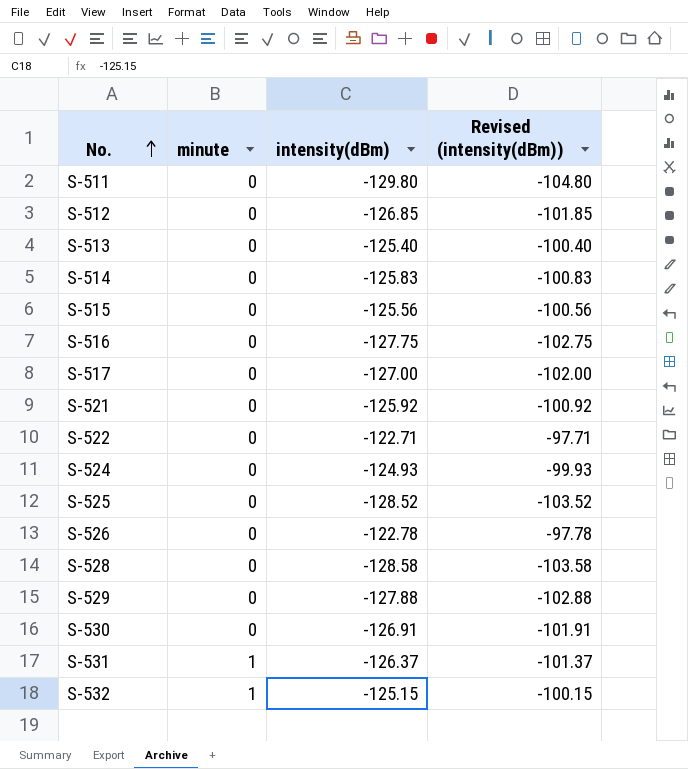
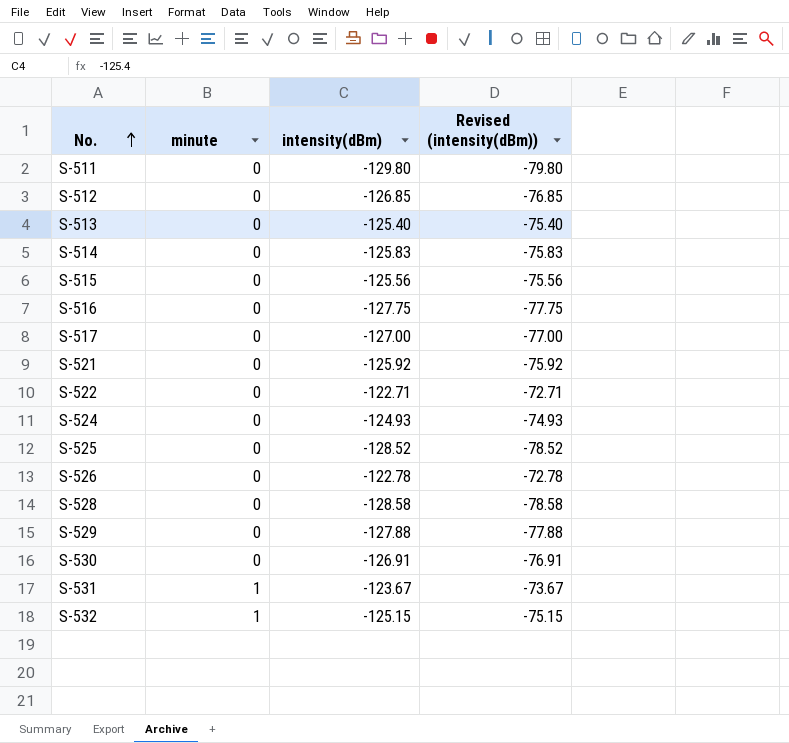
column Revised (intensity(dBm)) | formula: [intensity(dBm)] + 25 -> [intensity(dBm)] + 50
S-531 | intensity(dBm): -126.37 -> -123.67

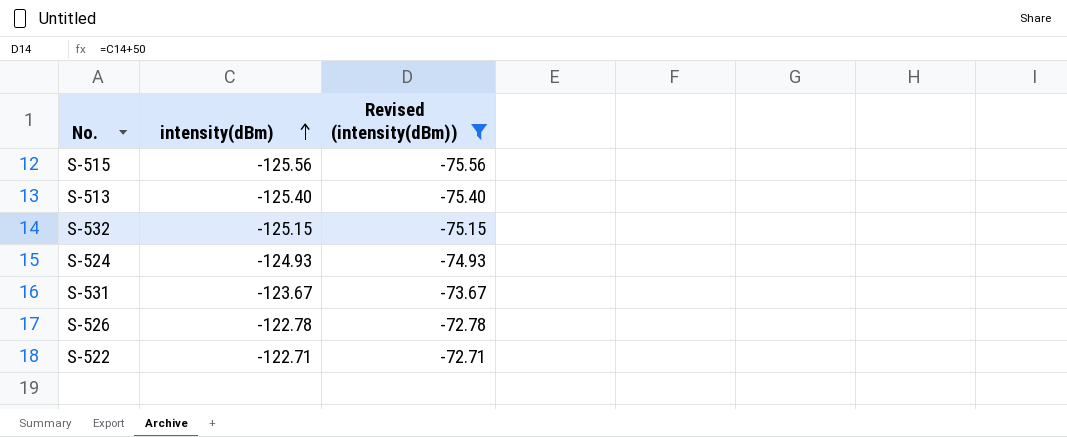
filter: none -> Revised (intensity(dBm)) >= -75.56
row order: No. ascending -> intensity(dBm) ascending
column minute | position: 2 -> none

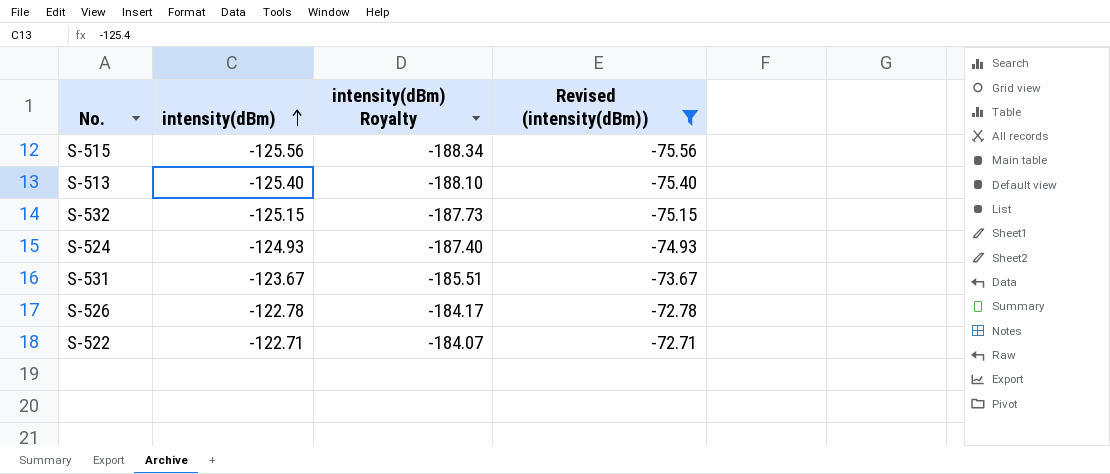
column intensity(dBm) Royalty | formula: none -> [intensity(dBm)] * 1.5

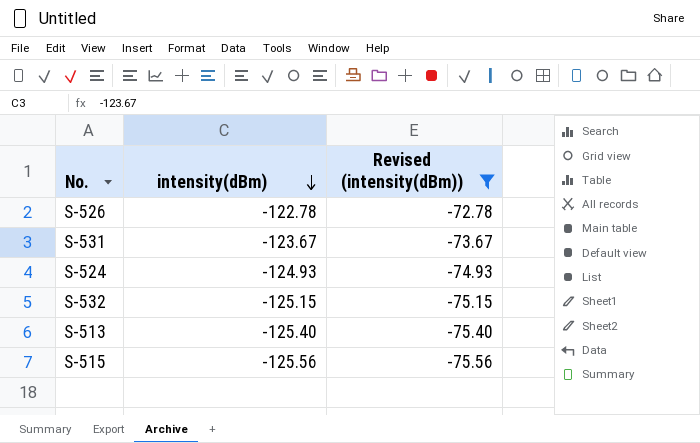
row order: intensity(dBm) ascending -> intensity(dBm) descending
column intensity(dBm) Royalty | formula: [intensity(dBm)] * 1.5 -> none
row S-522: -122.71 | -184.07 | -72.71 -> none

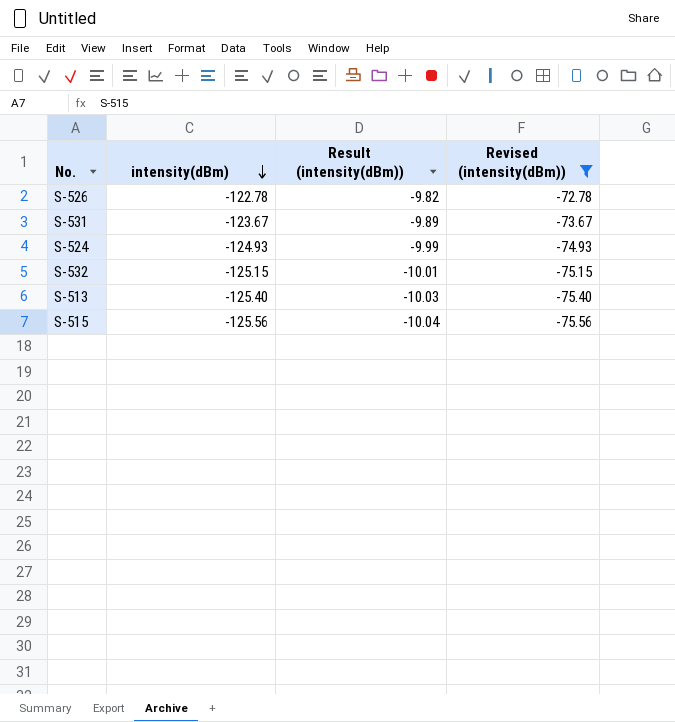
column Result (intensity(dBm)) | formula: none -> [intensity(dBm)] * 0.08

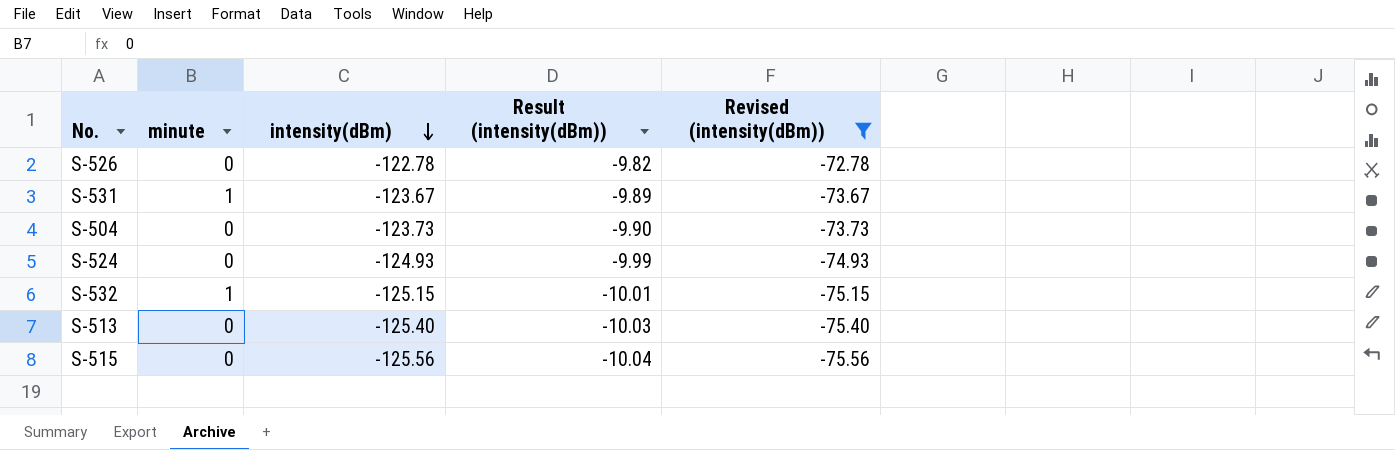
column minute | position: none -> 2
row S-504: none -> 0 | -123.73 | -9.90 | -73.73

